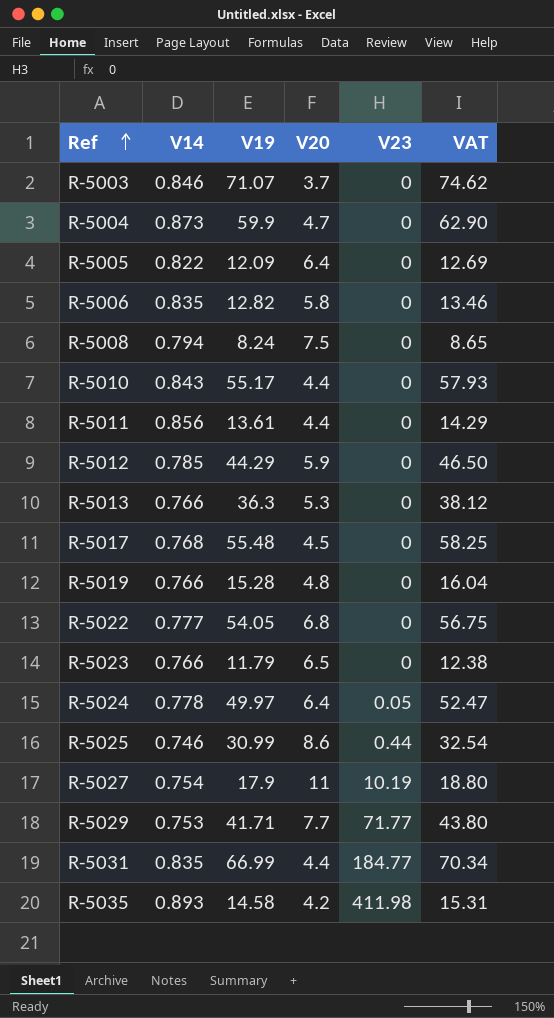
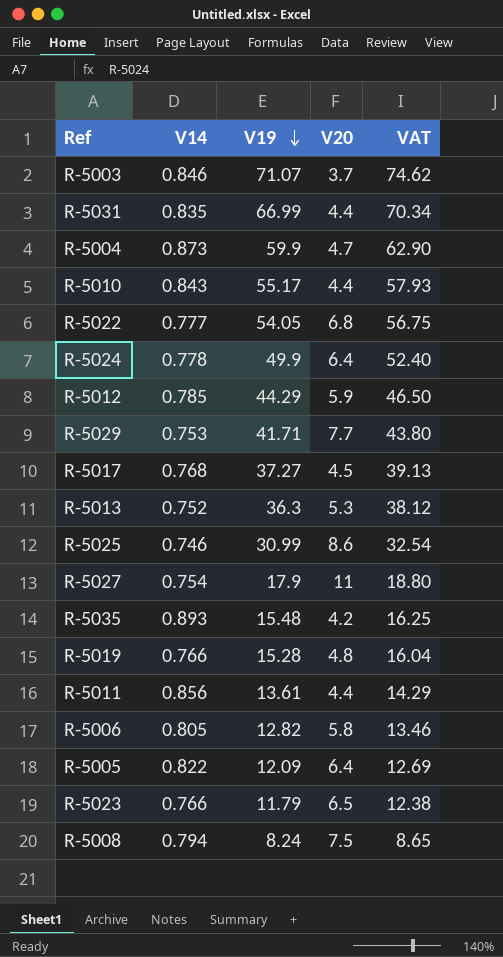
row order: Ref ascending -> V19 descending
column V23 | position: 5 -> none
R-5024 | V19: 49.97 -> 49.9
R-5024 | VAT: 52.47 -> 52.40
R-5017 | V19: 55.48 -> 37.27
R-5017 | VAT: 58.25 -> 39.13
R-5013 | V14: 0.766 -> 0.752
R-5035 | V19: 14.58 -> 15.48
R-5035 | VAT: 15.31 -> 16.25
R-5006 | V14: 0.835 -> 0.805

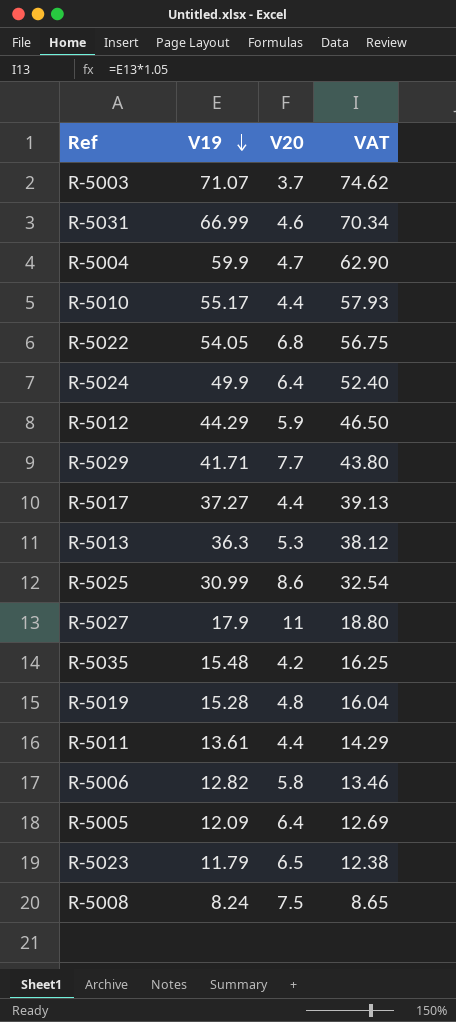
column V14 | position: 2 -> none
R-5031 | V20: 4.4 -> 4.6
R-5017 | V20: 4.5 -> 4.4

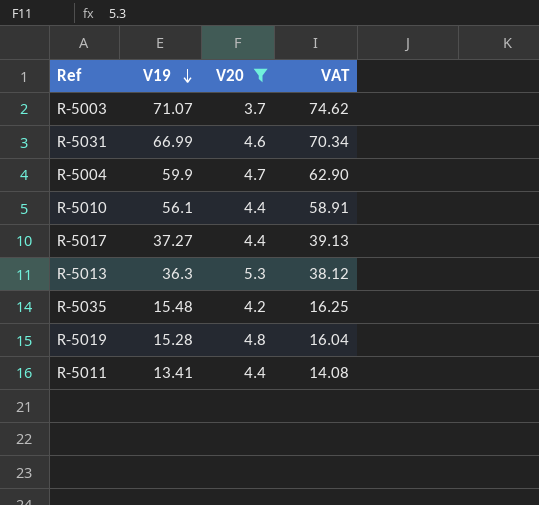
filter: none -> V20 <= 5.3
R-5010 | V19: 55.17 -> 56.1
R-5010 | VAT: 57.93 -> 58.91
R-5011 | V19: 13.61 -> 13.41
R-5011 | VAT: 14.29 -> 14.08

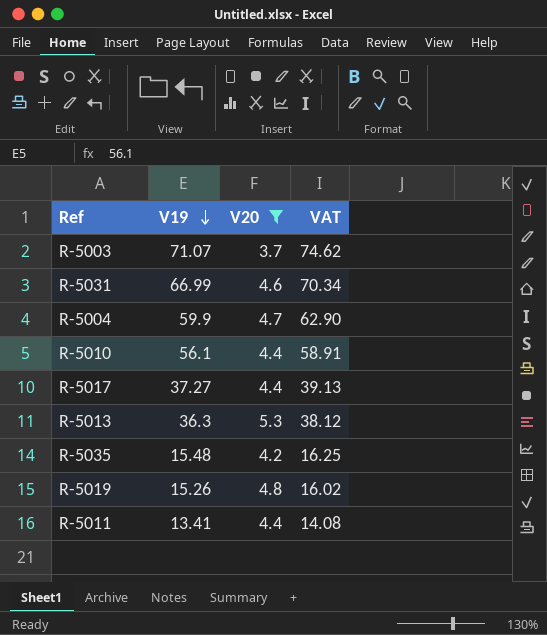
R-5019 | V19: 15.28 -> 15.26
R-5019 | VAT: 16.04 -> 16.02

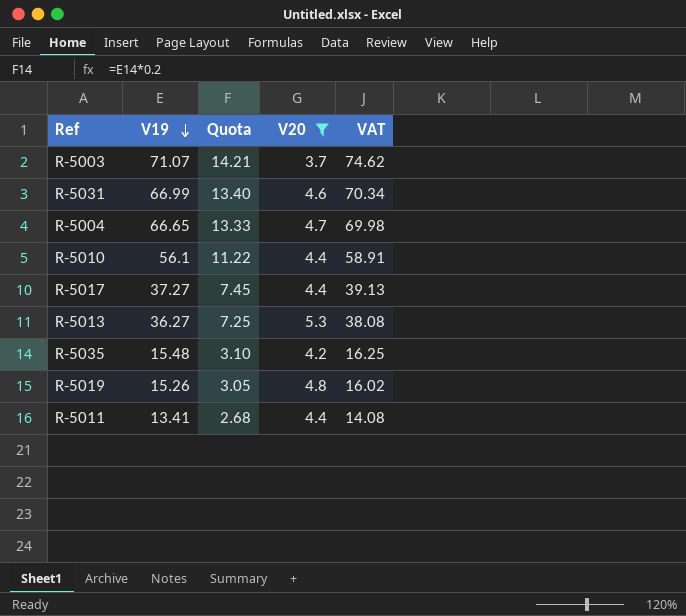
column Quota | formula: none -> [V19] * 0.2
R-5004 | V19: 59.9 -> 66.65
R-5004 | VAT: 62.90 -> 69.98
R-5013 | V19: 36.3 -> 36.27
R-5013 | VAT: 38.12 -> 38.08

